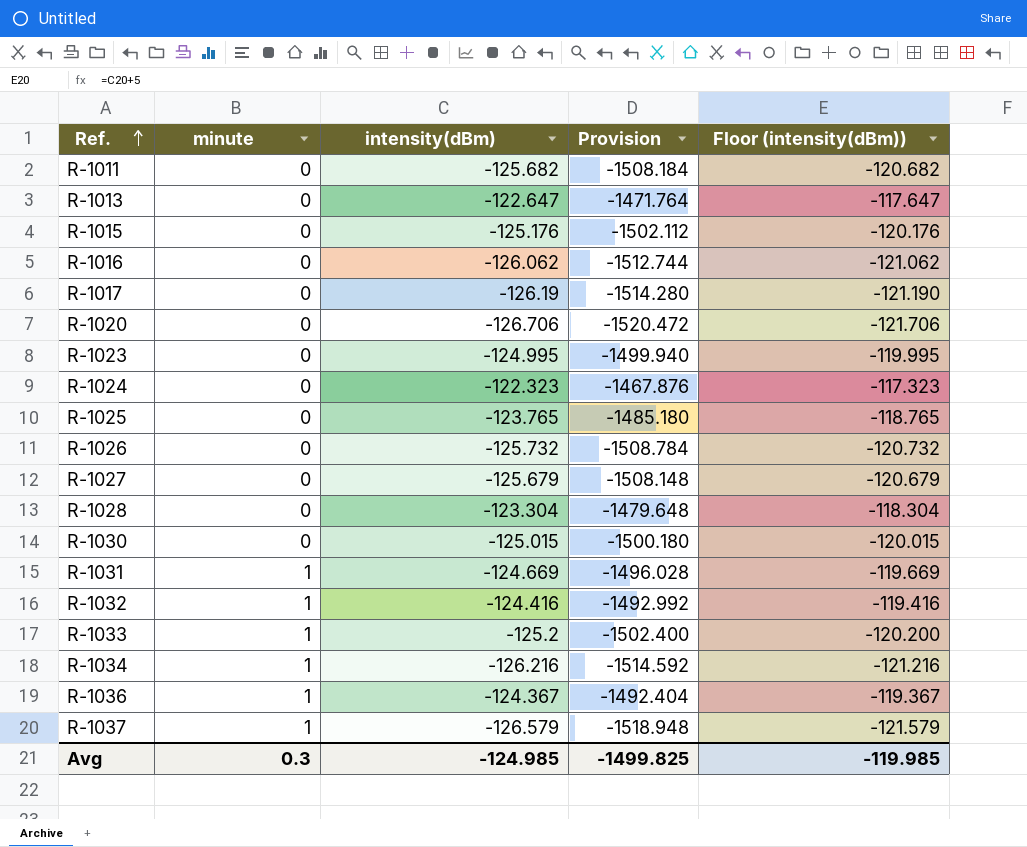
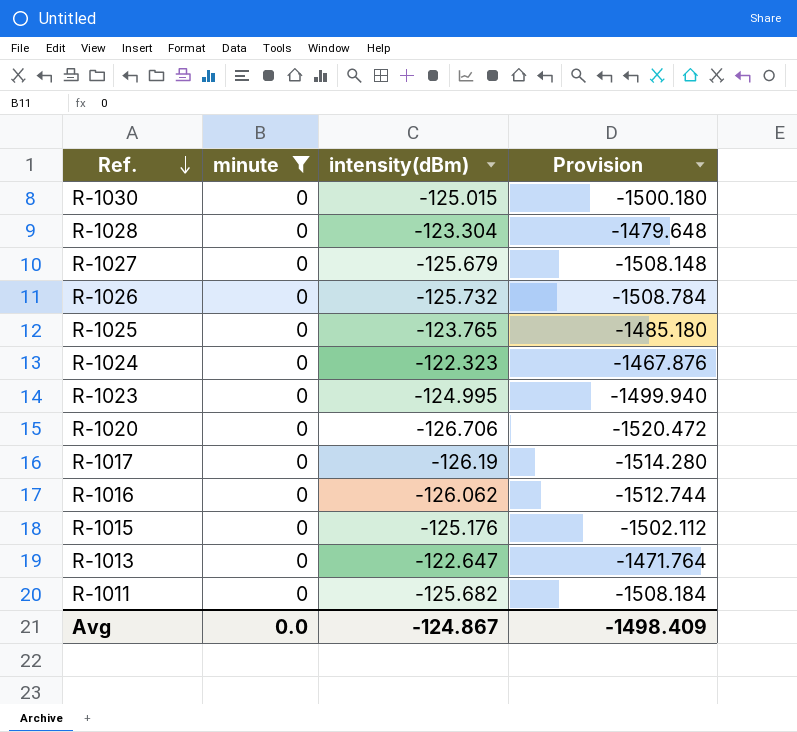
filter: none -> minute = 0
row order: Ref. ascending -> Ref. descending
column Floor (intensity(dBm)) | formula: [intensity(dBm)] + 5 -> none
Avg | minute: 0.3 -> 0.0
Avg | intensity(dBm): -124.985 -> -124.867
Avg | Provision: -1499.825 -> -1498.409

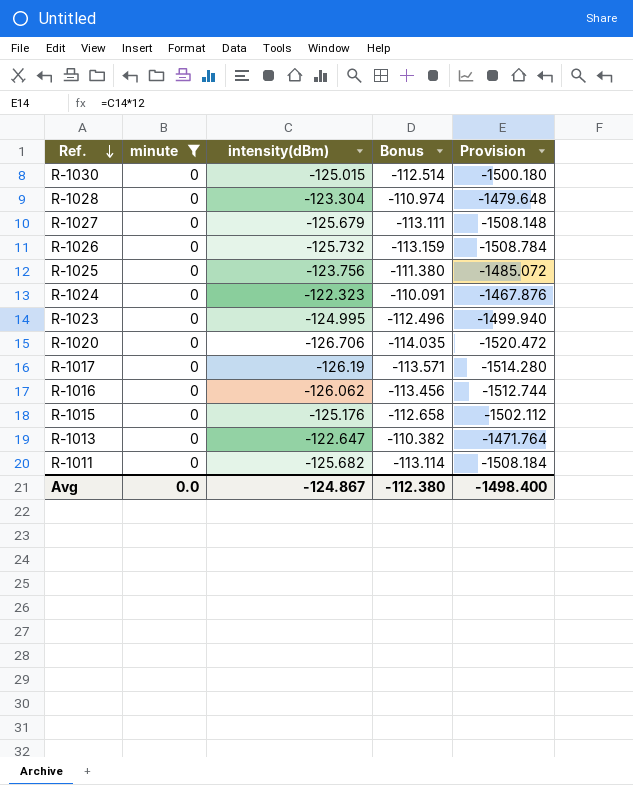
column Bonus | formula: none -> [intensity(dBm)] * 0.9
R-1025 | intensity(dBm): -123.765 -> -123.756
R-1025 | Provision: -1485.180 -> -1485.072
Avg | Provision: -1498.409 -> -1498.400

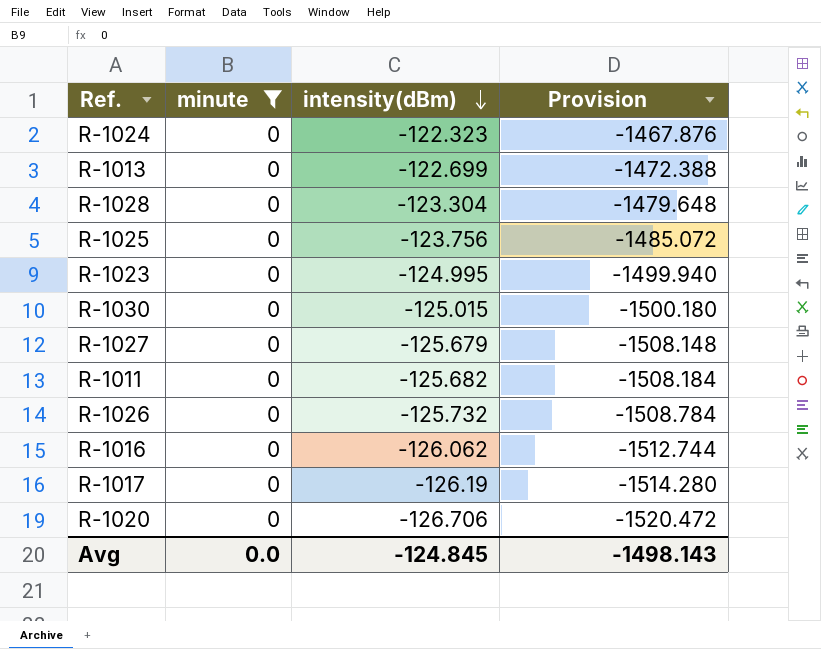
row order: Ref. descending -> intensity(dBm) descending
column Bonus | formula: [intensity(dBm)] * 0.9 -> none
row R-1015: 0 | -125.176 | -112.658 | -1502.112 -> none
R-1013 | intensity(dBm): -122.647 -> -122.699
R-1013 | Provision: -1471.764 -> -1472.388
Avg | intensity(dBm): -124.867 -> -124.845
Avg | Provision: -1498.400 -> -1498.143

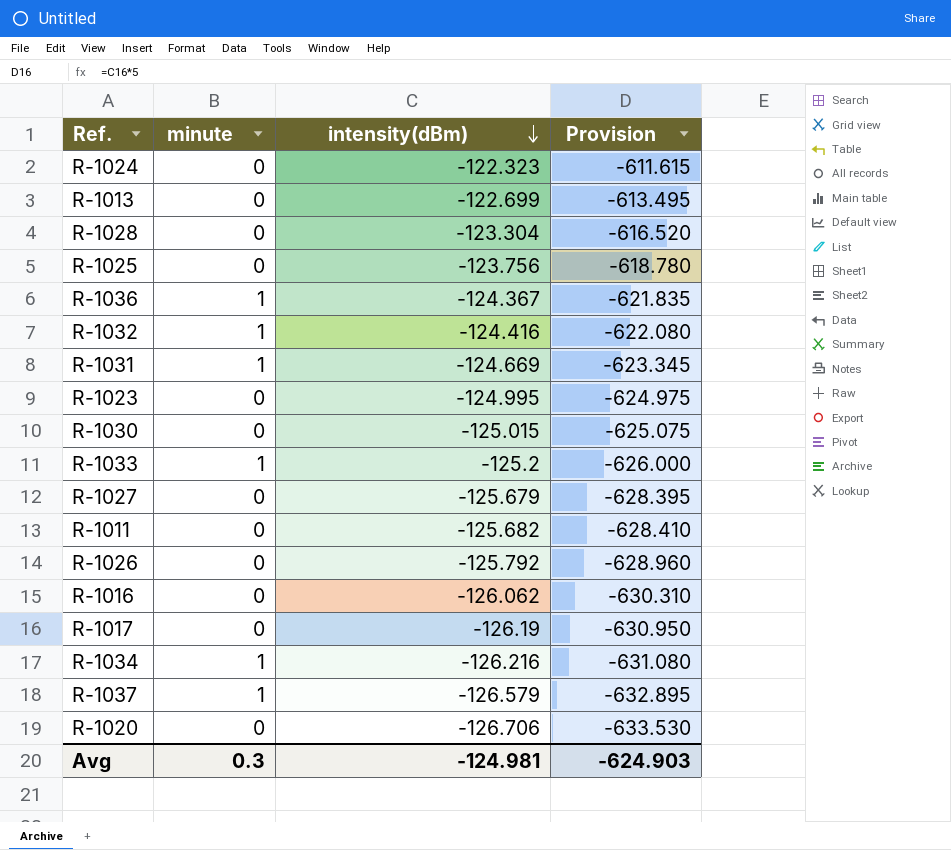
filter: minute = 0 -> none
column Provision | formula: [intensity(dBm)] * 12 -> [intensity(dBm)] * 5
R-1026 | intensity(dBm): -125.732 -> -125.792
Avg | minute: 0.0 -> 0.3
Avg | intensity(dBm): -124.845 -> -124.981
Avg | Provision: -1498.143 -> -624.903

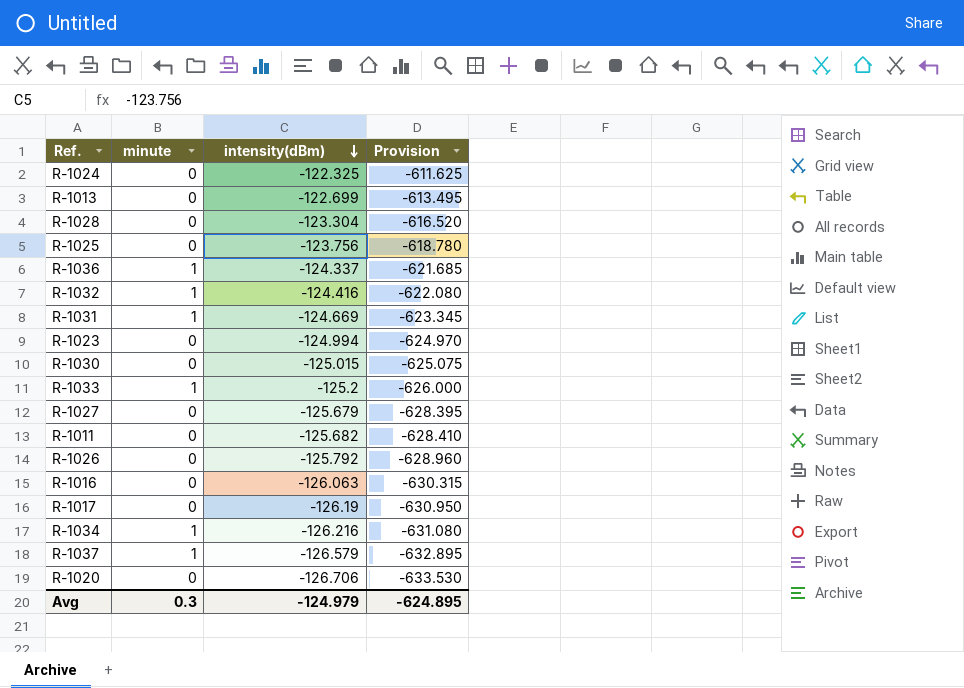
R-1024 | intensity(dBm): -122.323 -> -122.325
R-1024 | Provision: -611.615 -> -611.625
R-1036 | intensity(dBm): -124.367 -> -124.337
R-1036 | Provision: -621.835 -> -621.685
R-1023 | intensity(dBm): -124.995 -> -124.994
R-1023 | Provision: -624.975 -> -624.970
R-1016 | intensity(dBm): -126.062 -> -126.063
R-1016 | Provision: -630.310 -> -630.315
Avg | intensity(dBm): -124.981 -> -124.979
Avg | Provision: -624.903 -> -624.895

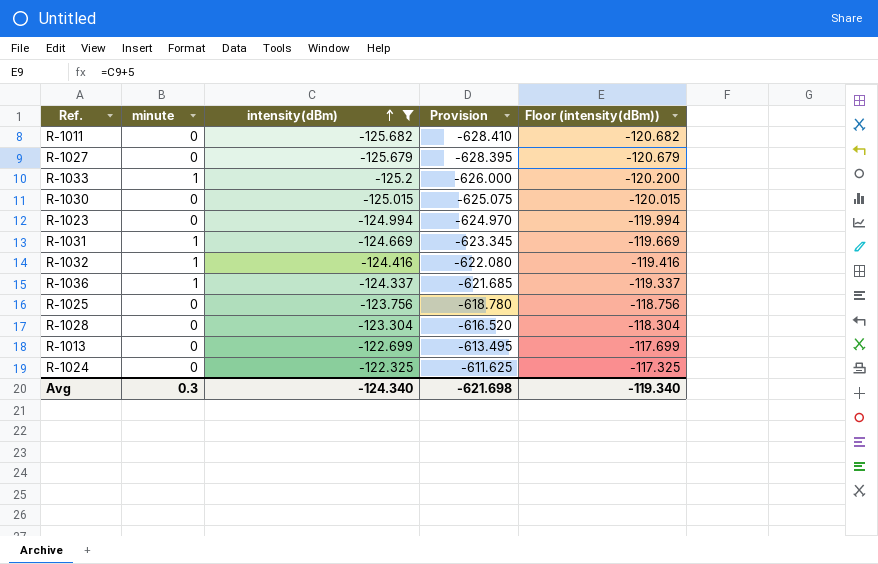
filter: none -> intensity(dBm) >= -125.682
row order: intensity(dBm) descending -> intensity(dBm) ascending
column Floor (intensity(dBm)) | formula: none -> [intensity(dBm)] + 5
Avg | intensity(dBm): -124.979 -> -124.340
Avg | Provision: -624.895 -> -621.698

